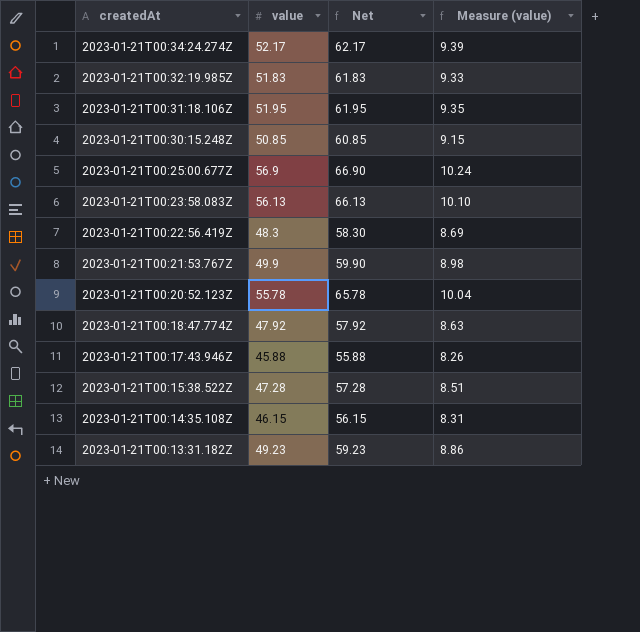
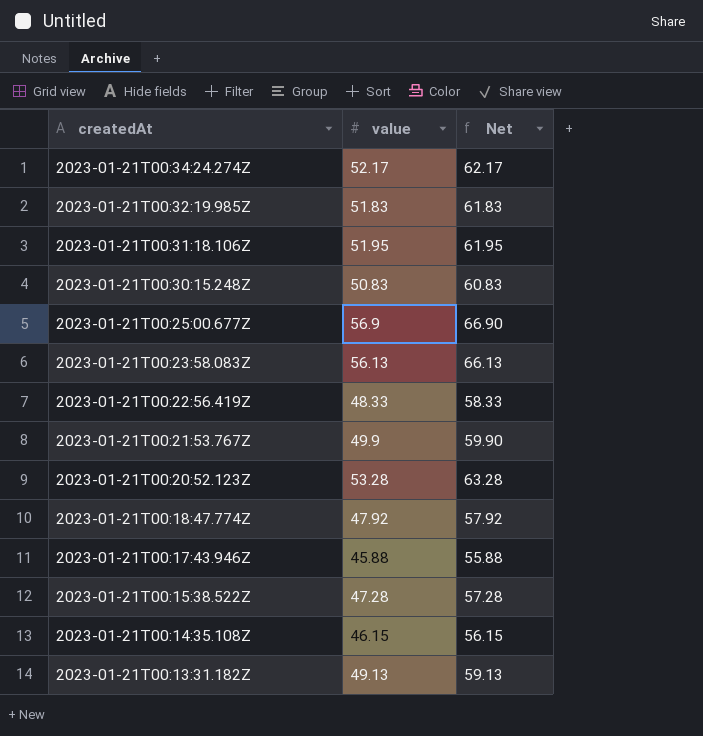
column Measure (value) | formula: [value] * 0.18 -> none
2023-01-21T00:30:15.248Z | value: 50.85 -> 50.83
2023-01-21T00:30:15.248Z | Net: 60.85 -> 60.83
2023-01-21T00:22:56.419Z | value: 48.3 -> 48.33
2023-01-21T00:22:56.419Z | Net: 58.30 -> 58.33
2023-01-21T00:20:52.123Z | value: 55.78 -> 53.28
2023-01-21T00:20:52.123Z | Net: 65.78 -> 63.28
2023-01-21T00:13:31.182Z | value: 49.23 -> 49.13
2023-01-21T00:13:31.182Z | Net: 59.23 -> 59.13

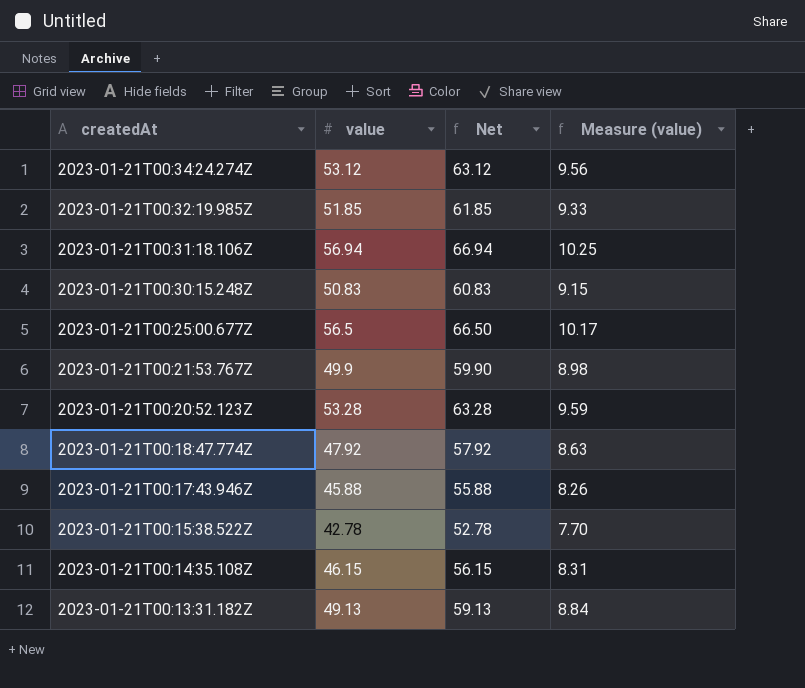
column Measure (value) | formula: none -> [value] * 0.18
row 2023-01-21T00:23:58.083Z: 56.13 | 66.13 -> none
row 2023-01-21T00:22:56.419Z: 48.33 | 58.33 -> none
2023-01-21T00:34:24.274Z | value: 52.17 -> 53.12
2023-01-21T00:34:24.274Z | Net: 62.17 -> 63.12
2023-01-21T00:32:19.985Z | value: 51.83 -> 51.85
2023-01-21T00:32:19.985Z | Net: 61.83 -> 61.85
2023-01-21T00:31:18.106Z | value: 51.95 -> 56.94
2023-01-21T00:31:18.106Z | Net: 61.95 -> 66.94
2023-01-21T00:25:00.677Z | value: 56.9 -> 56.5
2023-01-21T00:25:00.677Z | Net: 66.90 -> 66.50
2023-01-21T00:15:38.522Z | value: 47.28 -> 42.78
2023-01-21T00:15:38.522Z | Net: 57.28 -> 52.78

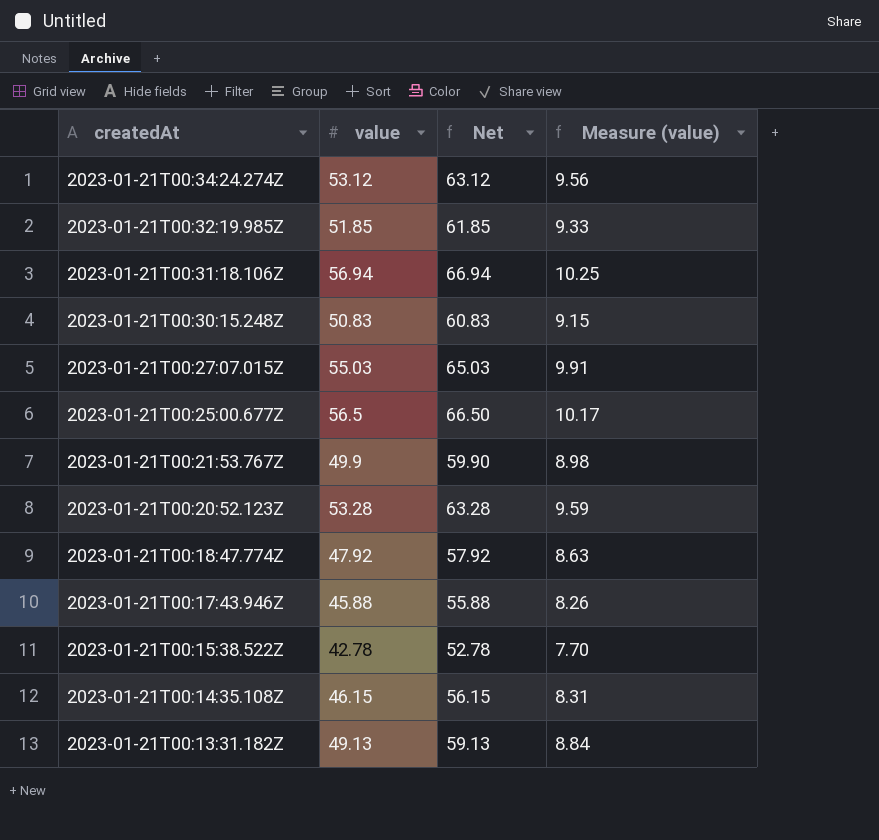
row 2023-01-21T00:27:07.015Z: none -> 55.03 | 65.03 | 9.91

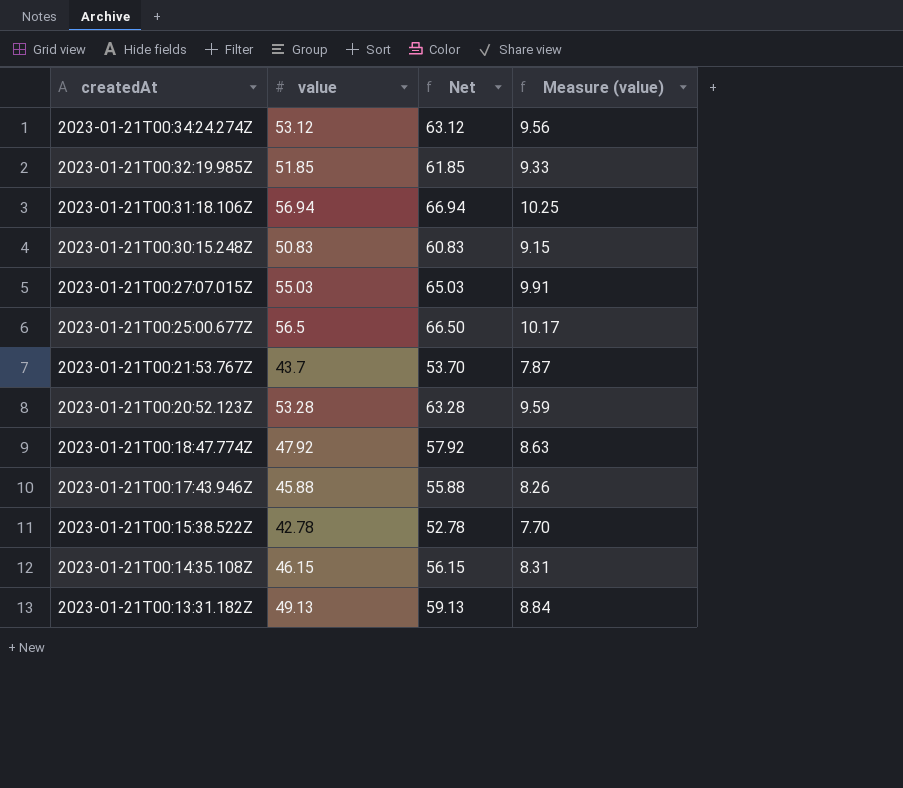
2023-01-21T00:21:53.767Z | value: 49.9 -> 43.7
2023-01-21T00:21:53.767Z | Net: 59.90 -> 53.70
2023-01-21T00:21:53.767Z | Measure (value): 8.98 -> 7.87

